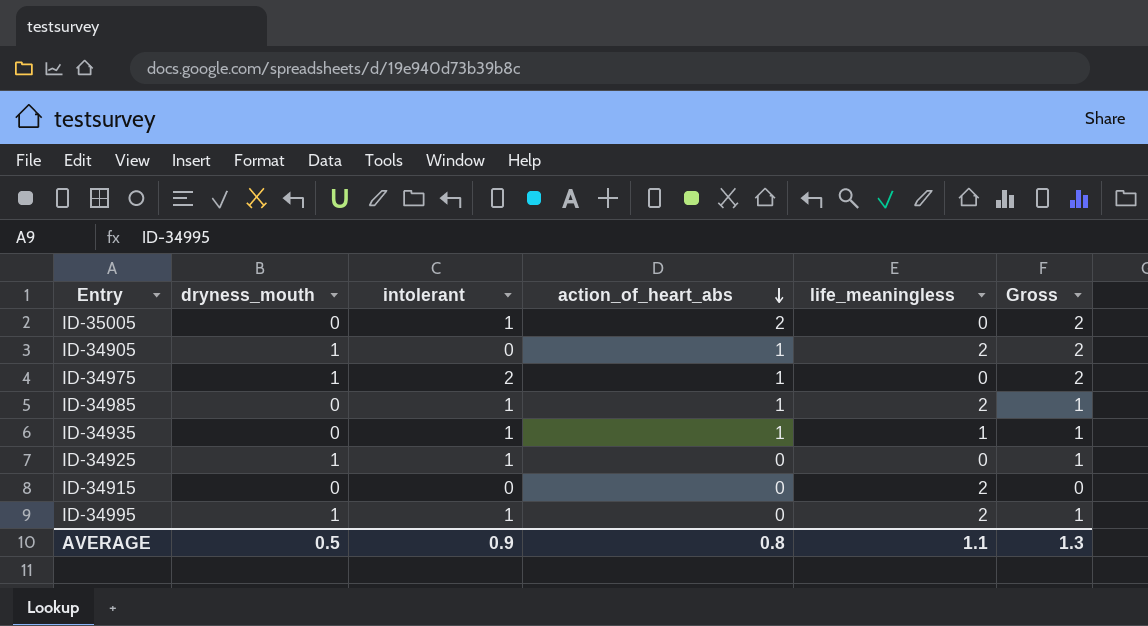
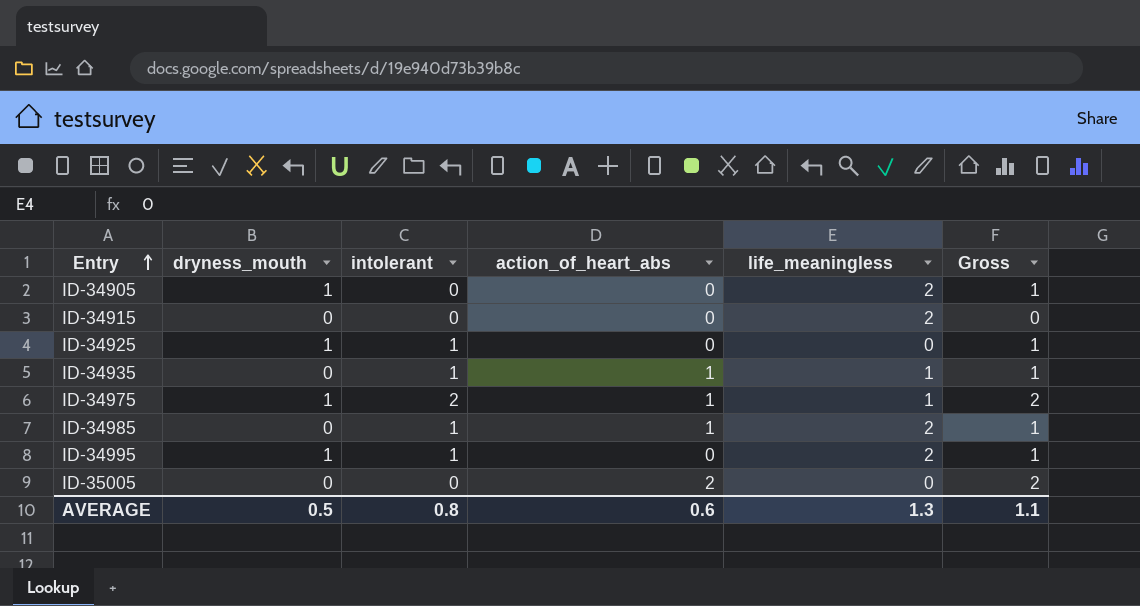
row order: action_of_heart_abs descending -> Entry ascending
ID-34905 | action_of_heart_abs: 1 -> 0
ID-34905 | Gross: 2 -> 1
ID-34975 | life_meaningless: 0 -> 1
ID-35005 | intolerant: 1 -> 0
AVERAGE | intolerant: 0.9 -> 0.8
AVERAGE | action_of_heart_abs: 0.8 -> 0.6
AVERAGE | life_meaningless: 1.1 -> 1.3
AVERAGE | Gross: 1.3 -> 1.1

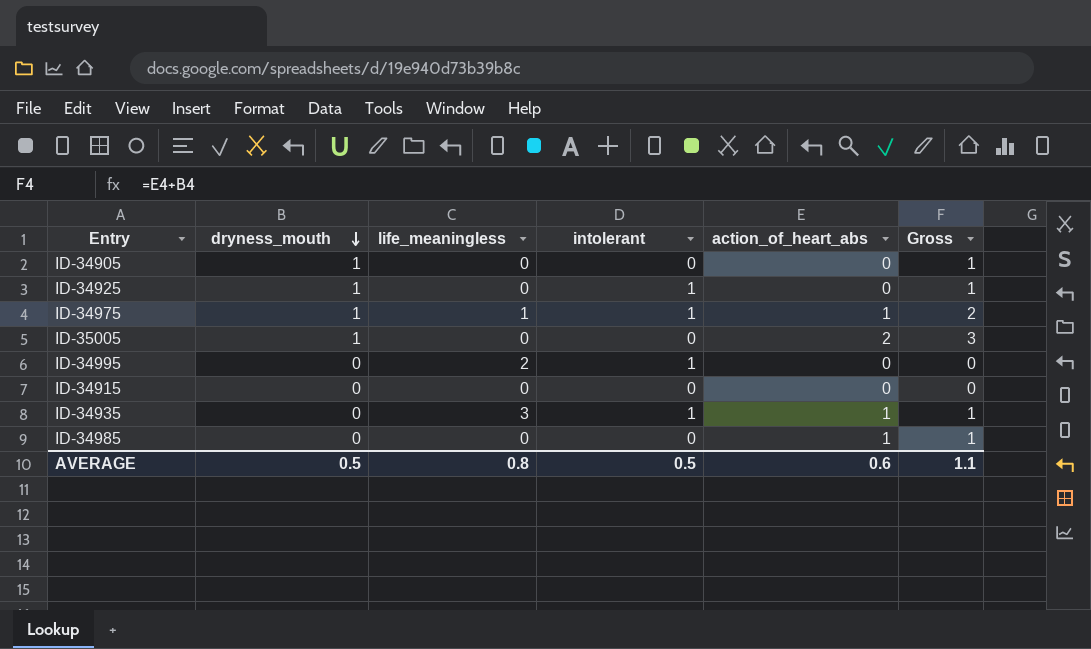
row order: Entry ascending -> dryness_mouth descending
column life_meaningless | position: 5 -> 3
ID-34905 | life_meaningless: 2 -> 0
ID-34975 | intolerant: 2 -> 1
ID-35005 | dryness_mouth: 0 -> 1
ID-35005 | Gross: 2 -> 3
ID-34995 | dryness_mouth: 1 -> 0
ID-34995 | Gross: 1 -> 0
ID-34915 | life_meaningless: 2 -> 0
ID-34935 | life_meaningless: 1 -> 3
ID-34985 | life_meaningless: 2 -> 0
ID-34985 | intolerant: 1 -> 0
AVERAGE | life_meaningless: 1.3 -> 0.8
AVERAGE | intolerant: 0.8 -> 0.5

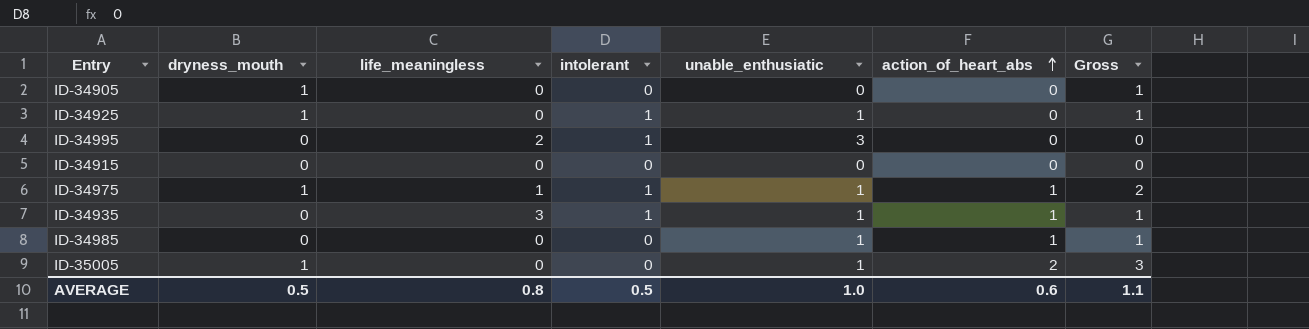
row order: dryness_mouth descending -> action_of_heart_abs ascending
column unable_enthusiatic | position: none -> 5

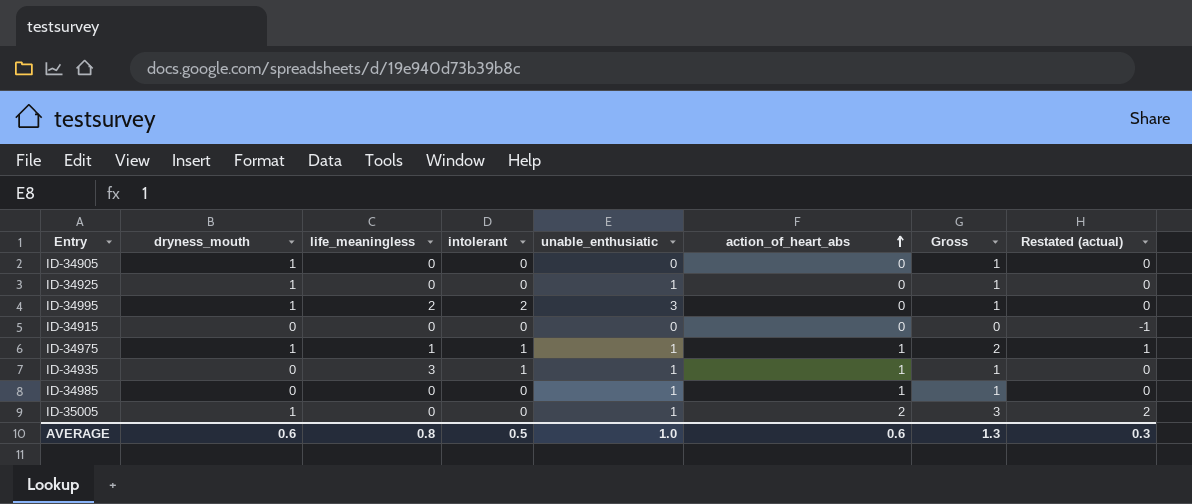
column Restated (actual) | formula: none -> [Gross] - 1
ID-34925 | intolerant: 1 -> 0
ID-34995 | dryness_mouth: 0 -> 1
ID-34995 | intolerant: 1 -> 2
ID-34995 | Gross: 0 -> 1
AVERAGE | dryness_mouth: 0.5 -> 0.6
AVERAGE | Gross: 1.1 -> 1.3

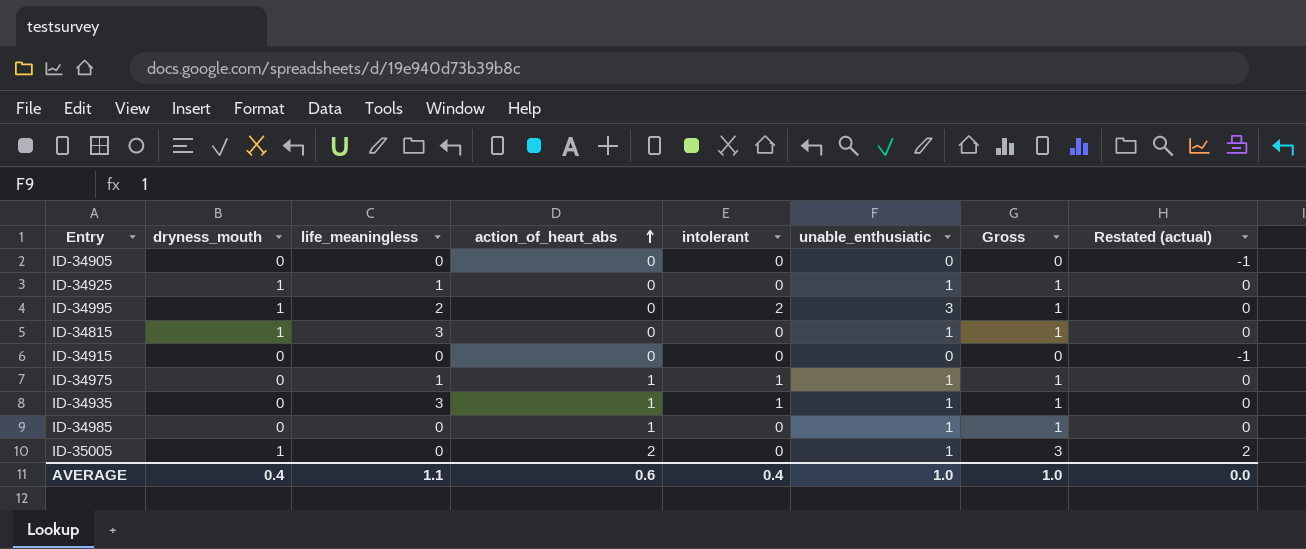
column action_of_heart_abs | position: 6 -> 4
ID-34905 | dryness_mouth: 1 -> 0
ID-34905 | Gross: 1 -> 0
ID-34905 | Restated (actual): 0 -> -1
ID-34925 | life_meaningless: 0 -> 1
row ID-34815: none -> 1 | 3 | 0 | 0 | 1 | 1 | 0
ID-34975 | dryness_mouth: 1 -> 0
ID-34975 | Gross: 2 -> 1
ID-34975 | Restated (actual): 1 -> 0
AVERAGE | dryness_mouth: 0.6 -> 0.4
AVERAGE | life_meaningless: 0.8 -> 1.1
AVERAGE | intolerant: 0.5 -> 0.4
AVERAGE | Gross: 1.3 -> 1.0
AVERAGE | Restated (actual): 0.3 -> 0.0

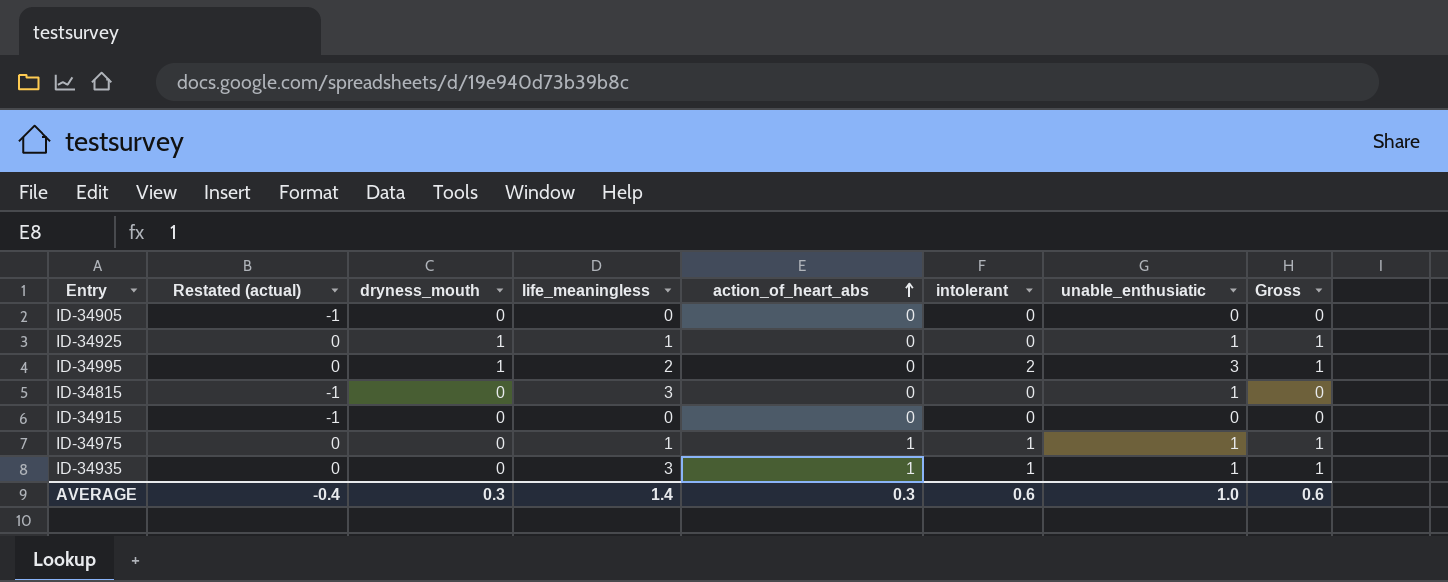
column Restated (actual) | position: 8 -> 2
row ID-34985: 0 | 0 | 1 | 0 | 1 | 1 | 0 -> none
row ID-35005: 1 | 0 | 2 | 0 | 1 | 3 | 2 -> none
ID-34815 | Restated (actual): 0 -> -1
ID-34815 | dryness_mouth: 1 -> 0
ID-34815 | Gross: 1 -> 0
AVERAGE | Restated (actual): 0.0 -> -0.4
AVERAGE | dryness_mouth: 0.4 -> 0.3
AVERAGE | life_meaningless: 1.1 -> 1.4
AVERAGE | action_of_heart_abs: 0.6 -> 0.3
AVERAGE | intolerant: 0.4 -> 0.6
AVERAGE | Gross: 1.0 -> 0.6

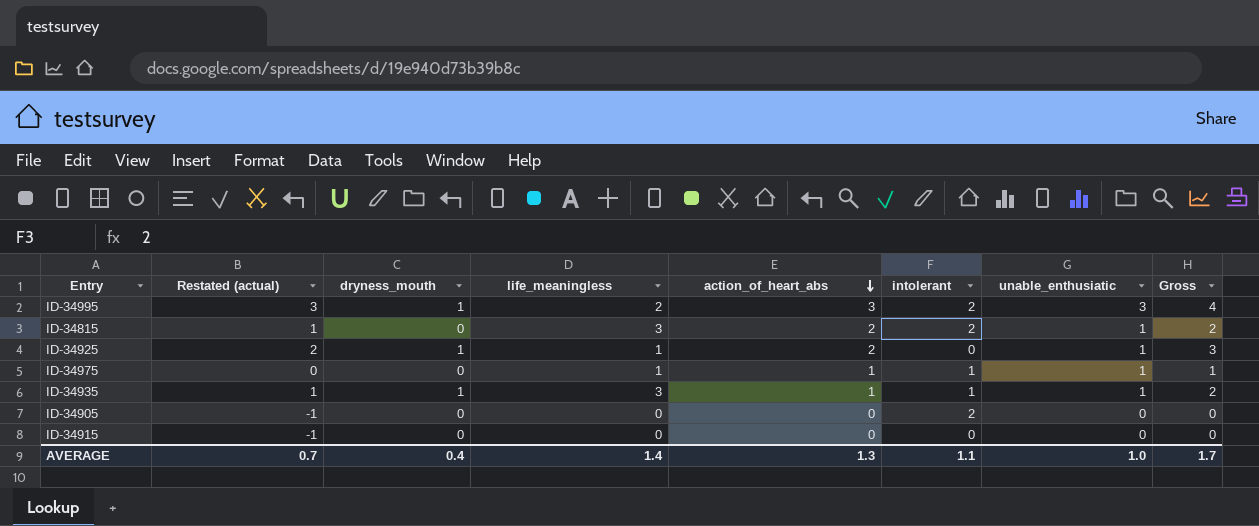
row order: action_of_heart_abs ascending -> action_of_heart_abs descending
ID-34995 | Restated (actual): 0 -> 3
ID-34995 | action_of_heart_abs: 0 -> 3
ID-34995 | Gross: 1 -> 4
ID-34815 | Restated (actual): -1 -> 1
ID-34815 | action_of_heart_abs: 0 -> 2
ID-34815 | intolerant: 0 -> 2
ID-34815 | Gross: 0 -> 2
ID-34925 | Restated (actual): 0 -> 2
ID-34925 | action_of_heart_abs: 0 -> 2
ID-34925 | Gross: 1 -> 3
ID-34935 | Restated (actual): 0 -> 1
ID-34935 | dryness_mouth: 0 -> 1
ID-34935 | Gross: 1 -> 2
ID-34905 | intolerant: 0 -> 2
AVERAGE | Restated (actual): -0.4 -> 0.7
AVERAGE | dryness_mouth: 0.3 -> 0.4
AVERAGE | action_of_heart_abs: 0.3 -> 1.3
AVERAGE | intolerant: 0.6 -> 1.1
AVERAGE | Gross: 0.6 -> 1.7

